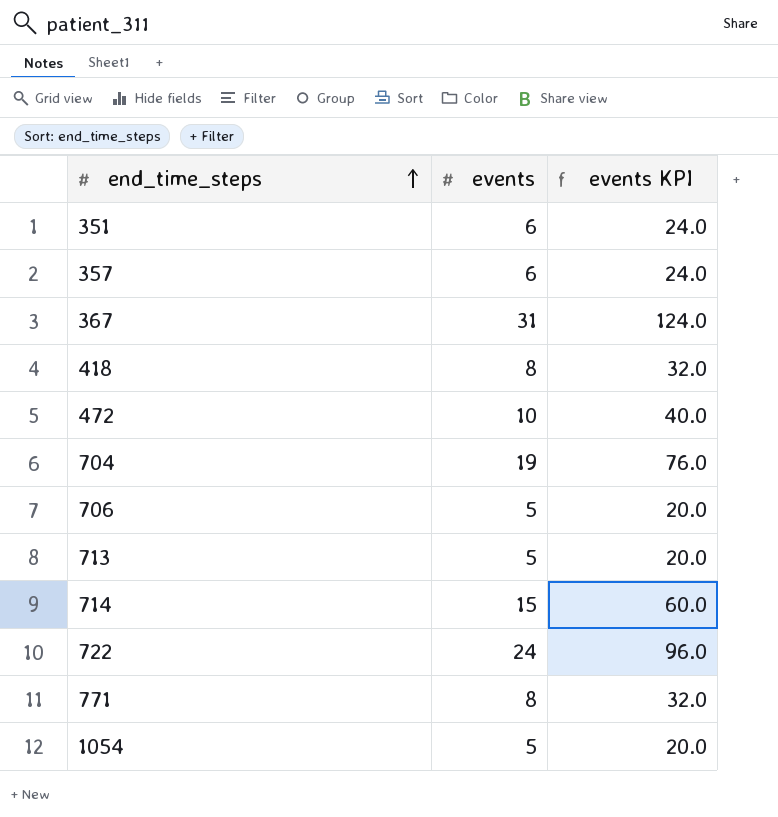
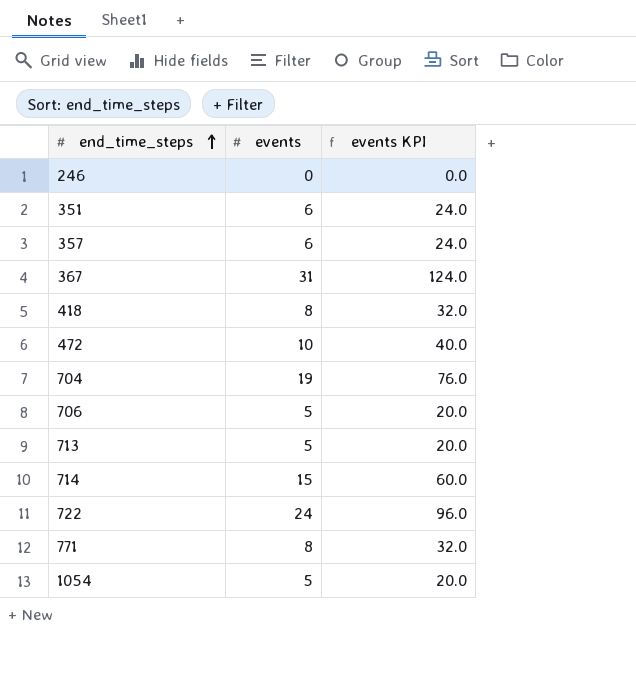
row 246: none -> 0 | 0.0

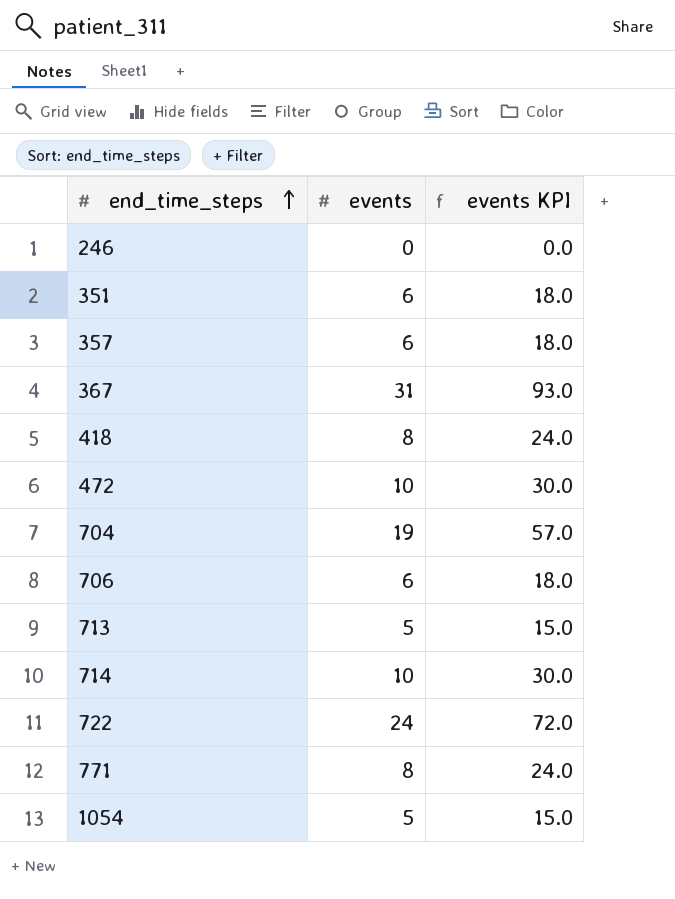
column events KPI | formula: [events] * 4 -> [events] * 3
706 | events: 5 -> 6
714 | events: 15 -> 10

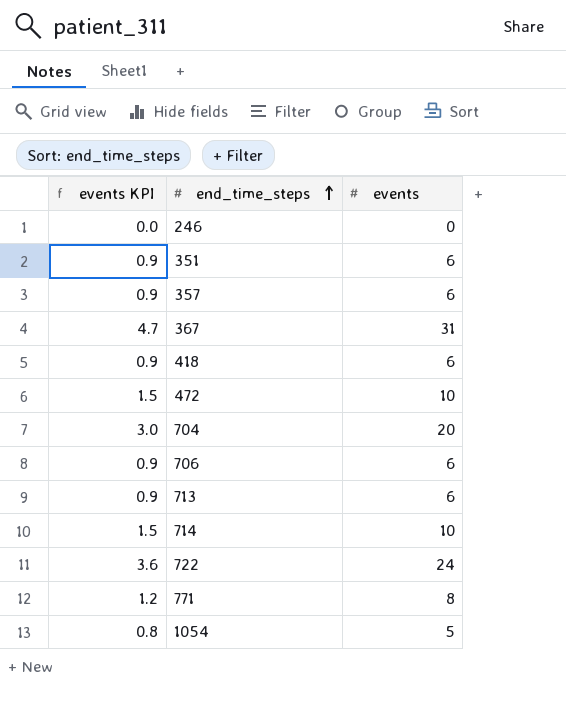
column events KPI | formula: [events] * 3 -> [events] * 0.15
column events KPI | position: 3 -> 1
418 | events: 8 -> 6
704 | events: 19 -> 20
713 | events: 5 -> 6

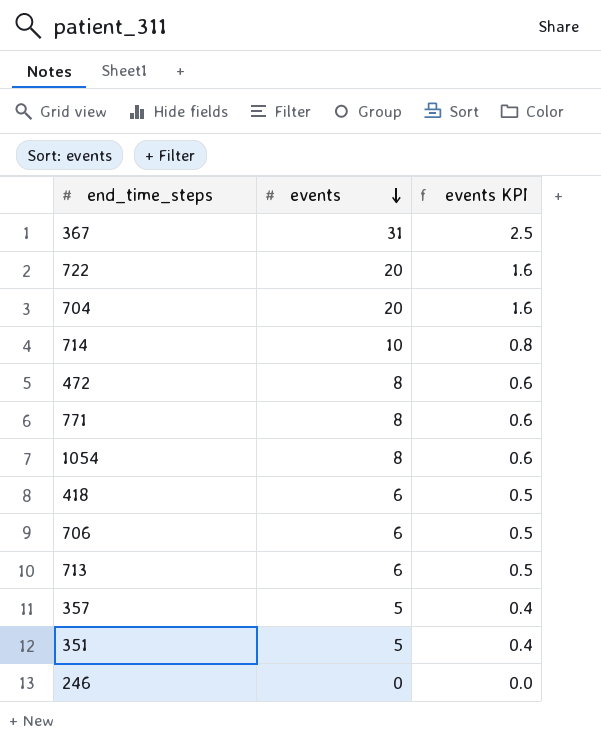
row order: end_time_steps ascending -> events descending
column events KPI | formula: [events] * 0.15 -> [events] * 0.08
column events KPI | position: 1 -> 3
722 | events: 24 -> 20
472 | events: 10 -> 8
1054 | events: 5 -> 8
357 | events: 6 -> 5
351 | events: 6 -> 5

